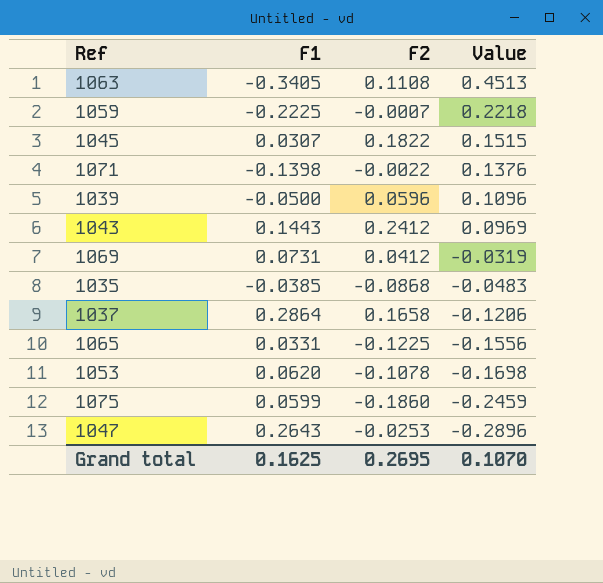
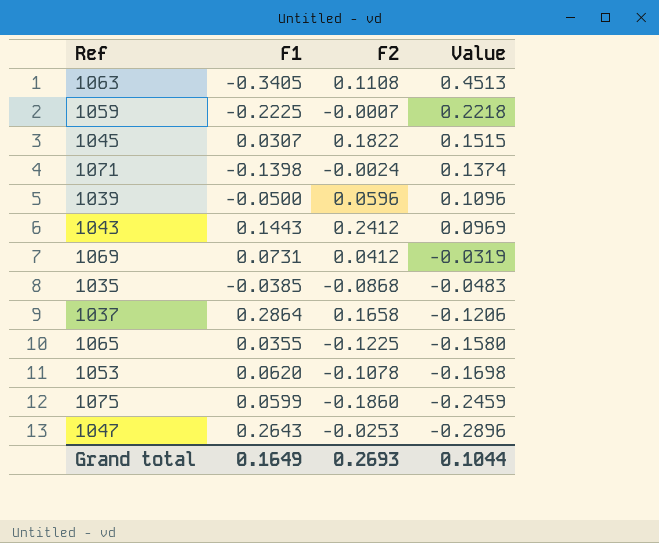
1071 | F2: -0.0022 -> -0.0024
1071 | Value: 0.1376 -> 0.1374
1065 | F1: 0.0331 -> 0.0355
1065 | Value: -0.1556 -> -0.1580
Grand total | F1: 0.1625 -> 0.1649
Grand total | F2: 0.2695 -> 0.2693
Grand total | Value: 0.1070 -> 0.1044

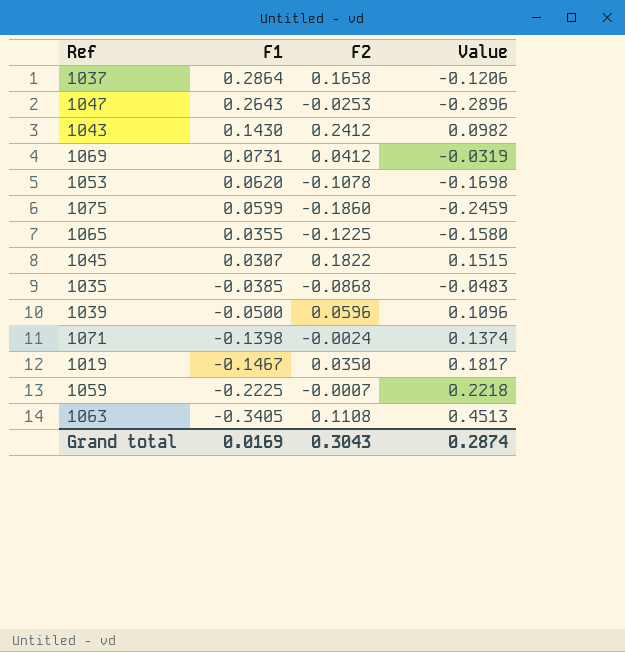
row order: Value descending -> F1 descending
1043 | F1: 0.1443 -> 0.1430
1043 | Value: 0.0969 -> 0.0982
row 1019: none -> -0.1467 | 0.0350 | 0.1817
Grand total | F1: 0.1649 -> 0.0169
Grand total | F2: 0.2693 -> 0.3043
Grand total | Value: 0.1044 -> 0.2874

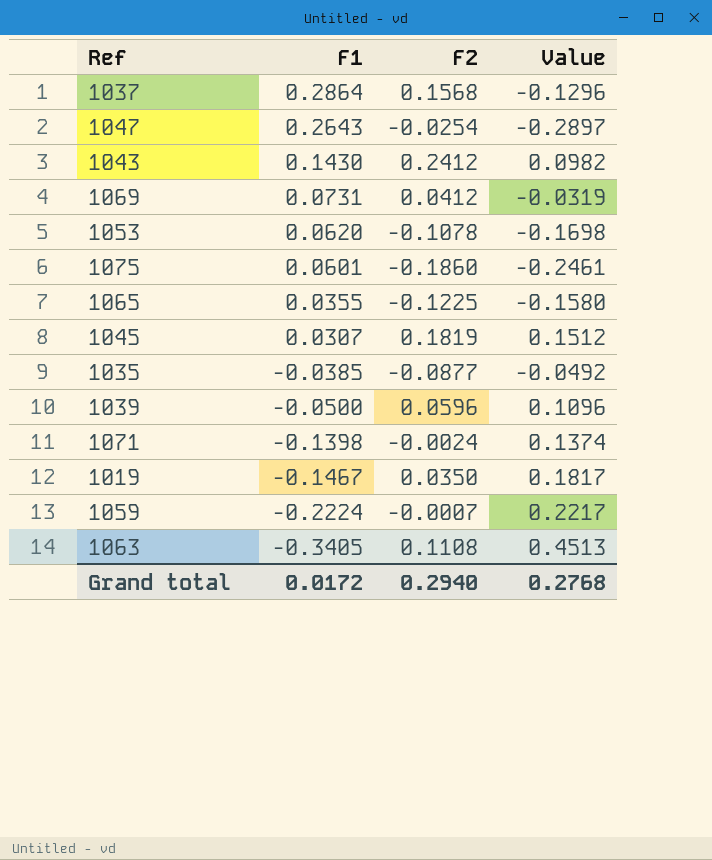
1037 | F2: 0.1658 -> 0.1568
1037 | Value: -0.1206 -> -0.1296
1047 | F2: -0.0253 -> -0.0254
1047 | Value: -0.2896 -> -0.2897
1075 | F1: 0.0599 -> 0.0601
1075 | Value: -0.2459 -> -0.2461
1045 | F2: 0.1822 -> 0.1819
1045 | Value: 0.1515 -> 0.1512
1035 | F2: -0.0868 -> -0.0877
1035 | Value: -0.0483 -> -0.0492
1059 | F1: -0.2225 -> -0.2224
1059 | Value: 0.2218 -> 0.2217
Grand total | F1: 0.0169 -> 0.0172
Grand total | F2: 0.3043 -> 0.2940
Grand total | Value: 0.2874 -> 0.2768

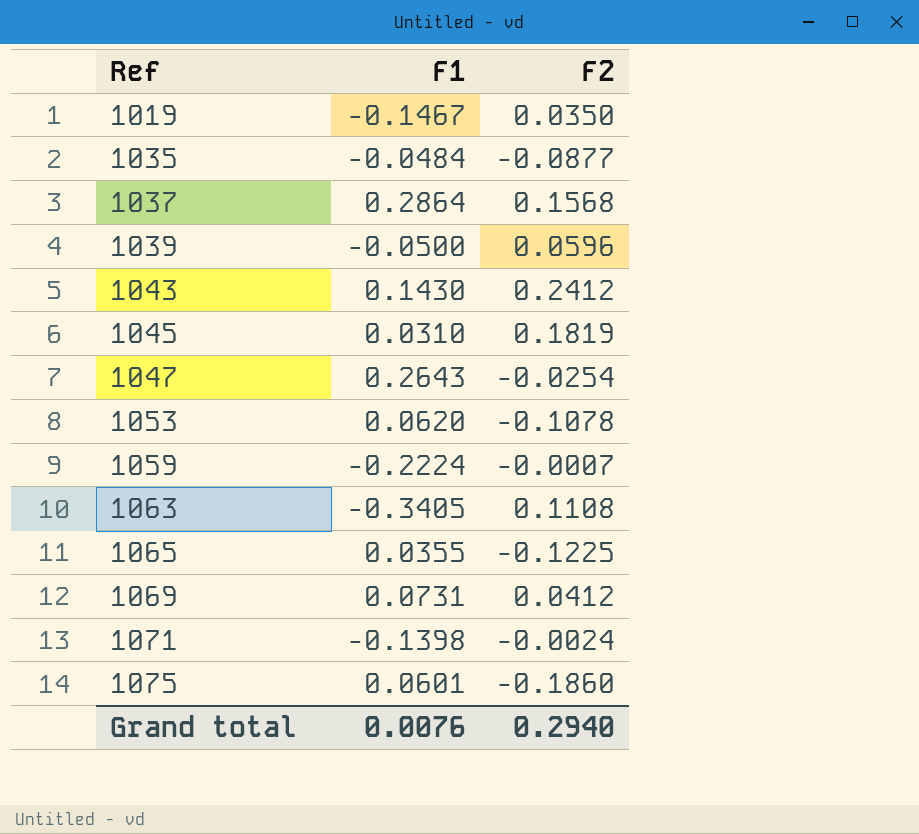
row order: F1 descending -> Ref ascending
column Value | formula: [F2] - [F1] -> none
1035 | F1: -0.0385 -> -0.0484
1045 | F1: 0.0307 -> 0.0310
Grand total | F1: 0.0172 -> 0.0076

